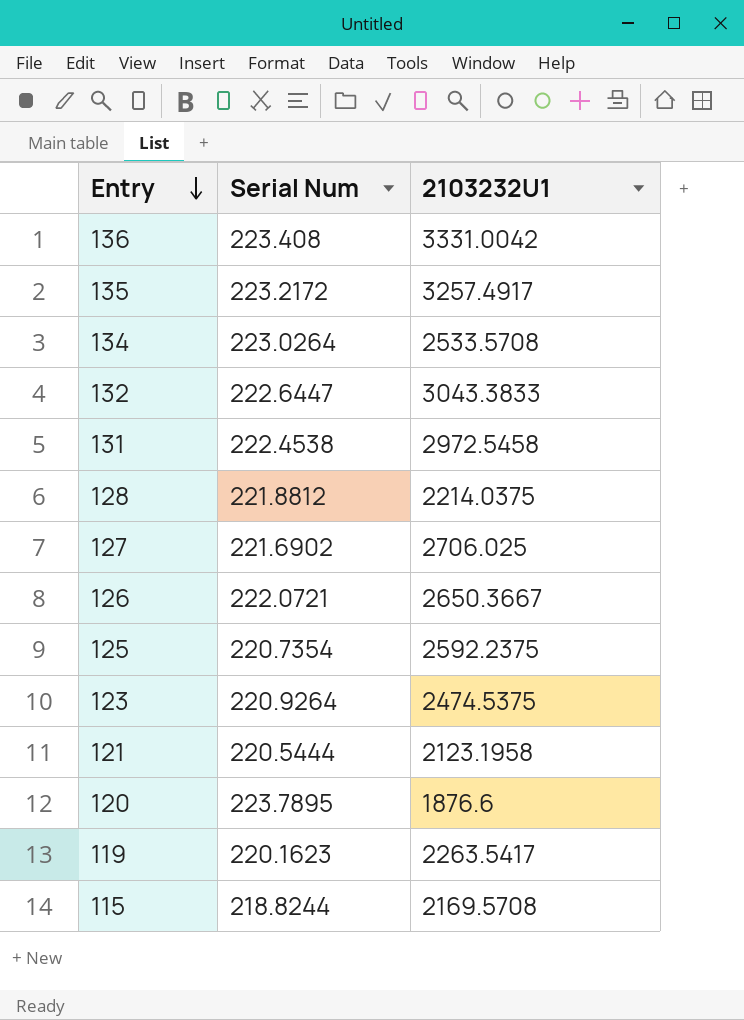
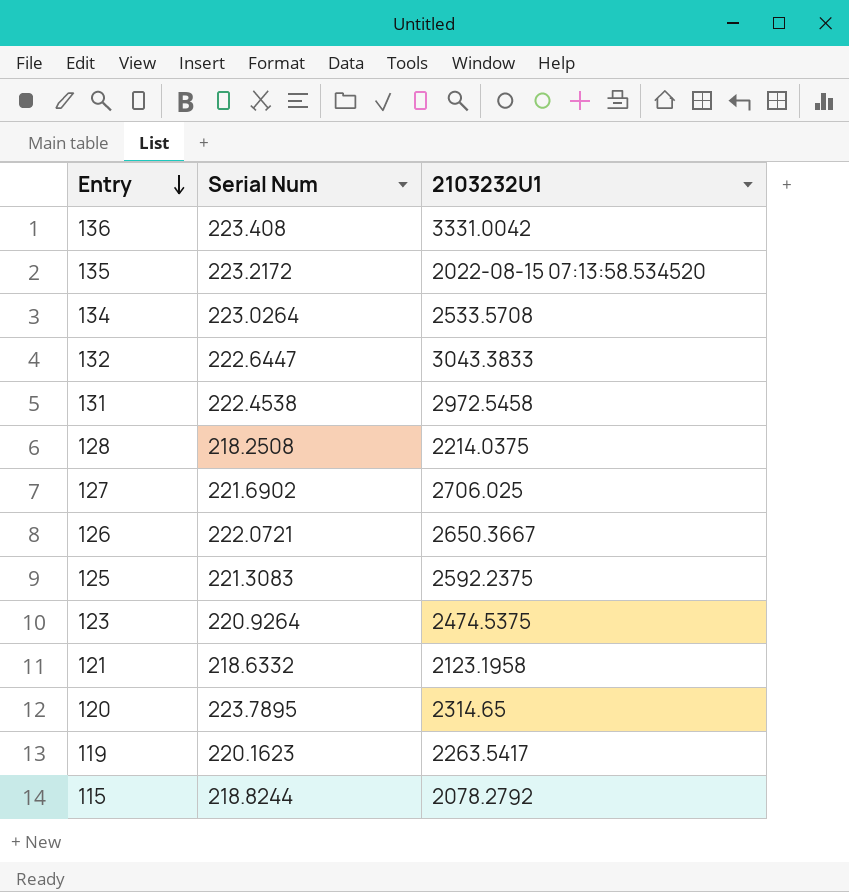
135 | 2103232U1: 3257.4917 -> 2022-08-15 07:13:58.534520
128 | Serial Num: 221.8812 -> 218.2508
125 | Serial Num: 220.7354 -> 221.3083
121 | Serial Num: 220.5444 -> 218.6332
120 | 2103232U1: 1876.6 -> 2314.65
115 | 2103232U1: 2169.5708 -> 2078.2792

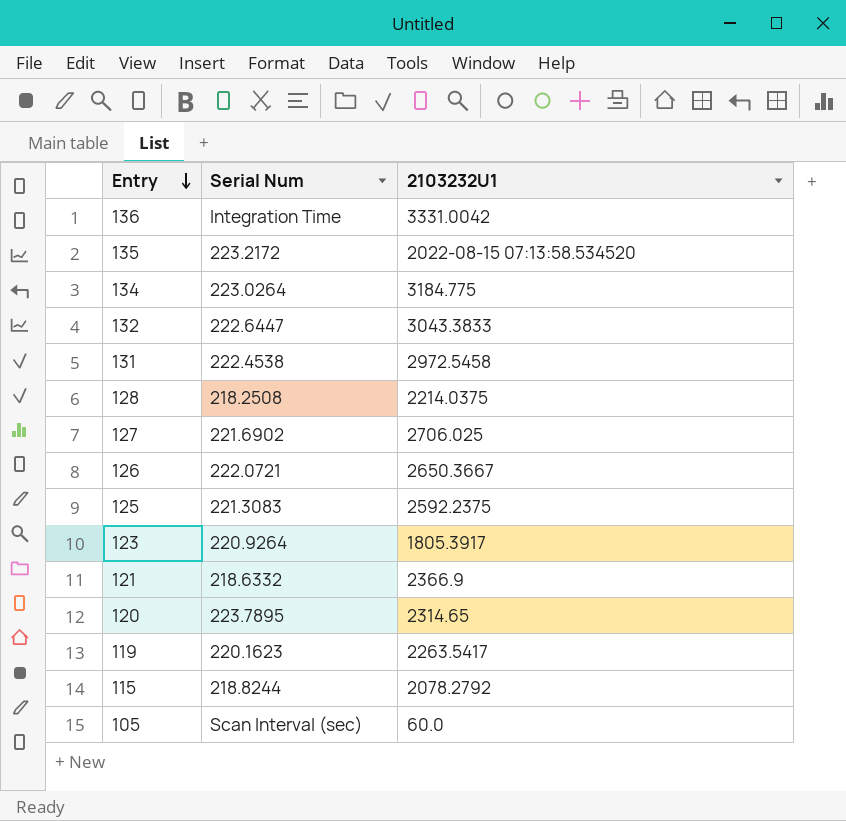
136 | Serial Num: 223.408 -> Integration Time
134 | 2103232U1: 2533.5708 -> 3184.775
123 | 2103232U1: 2474.5375 -> 1805.3917
121 | 2103232U1: 2123.1958 -> 2366.9
row 105: none -> Scan Interval (sec) | 60.0

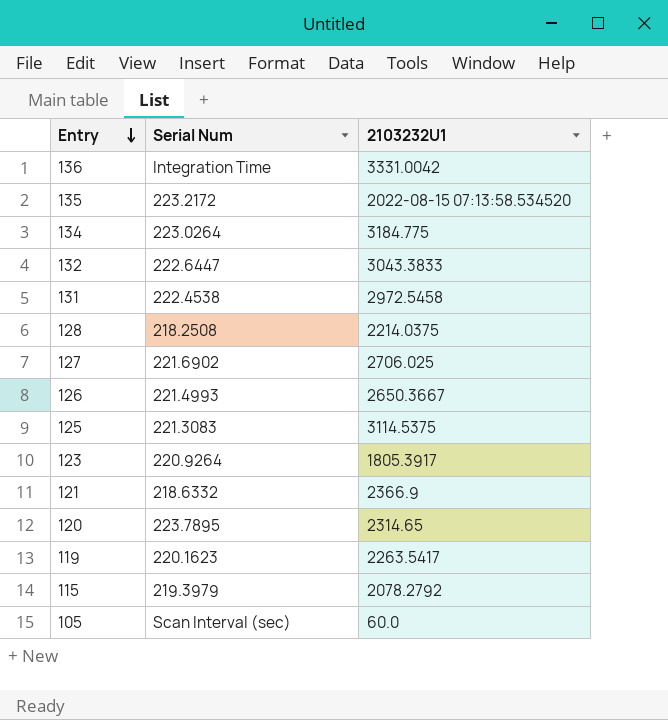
126 | Serial Num: 222.0721 -> 221.4993
125 | 2103232U1: 2592.2375 -> 3114.5375
115 | Serial Num: 218.8244 -> 219.3979

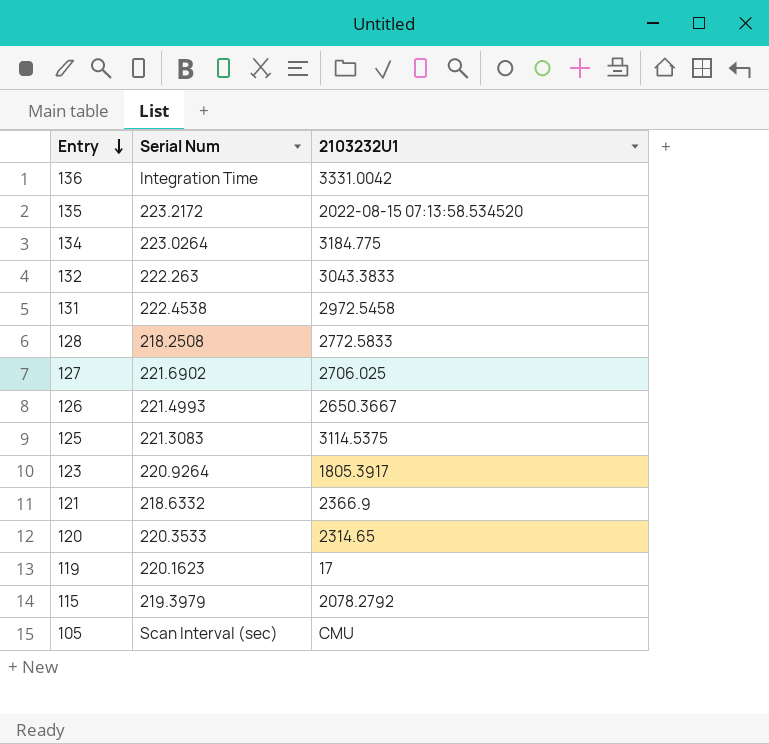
132 | Serial Num: 222.6447 -> 222.263
128 | 2103232U1: 2214.0375 -> 2772.5833
120 | Serial Num: 223.7895 -> 220.3533
119 | 2103232U1: 2263.5417 -> 17
105 | 2103232U1: 60.0 -> CMU

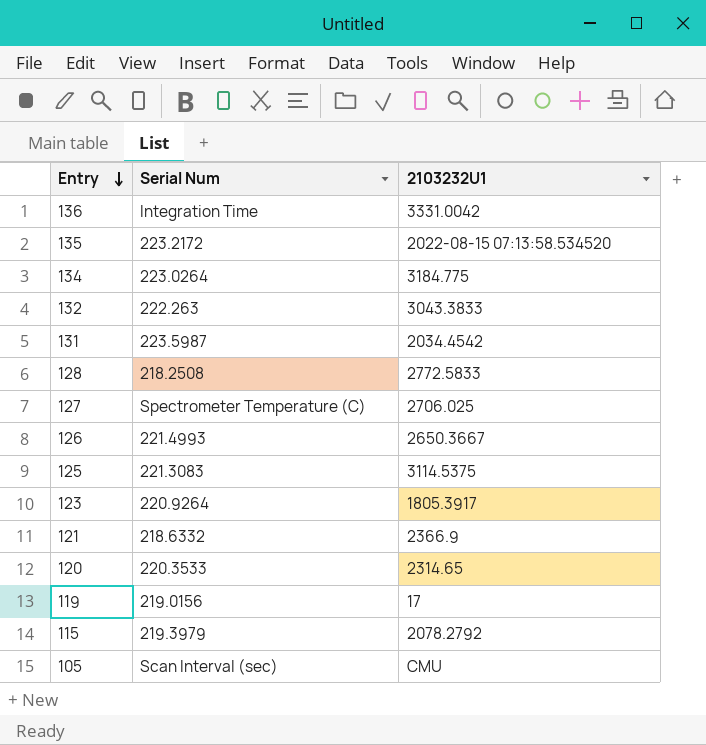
131 | Serial Num: 222.4538 -> 223.5987
131 | 2103232U1: 2972.5458 -> 2034.4542
127 | Serial Num: 221.6902 -> Spectrometer Temperature (C)
119 | Serial Num: 220.1623 -> 219.0156

